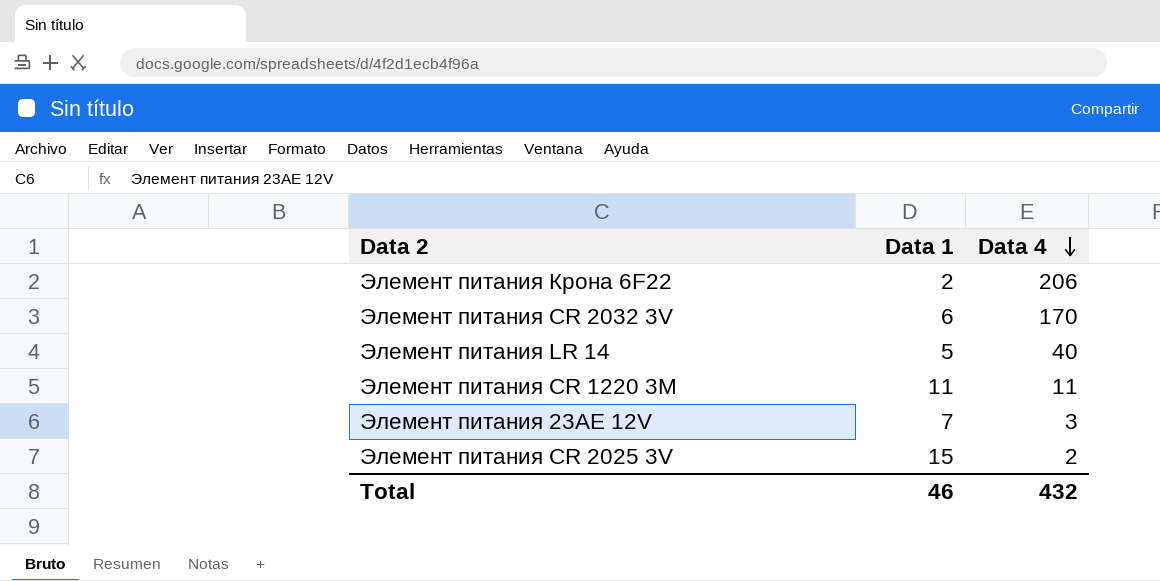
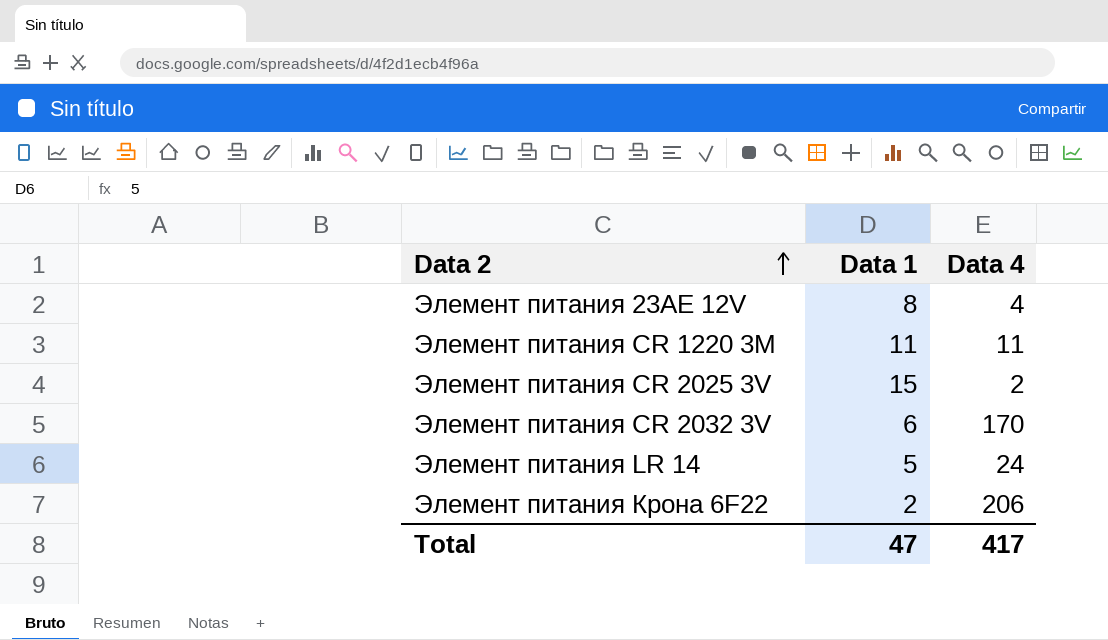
row order: Data 4 descending -> Data 2 ascending
Элемент питания 23AE 12V | Data 1: 7 -> 8
Элемент питания 23AE 12V | Data 4: 3 -> 4
Элемент питания LR 14 | Data 4: 40 -> 24
Total | Data 1: 46 -> 47
Total | Data 4: 432 -> 417

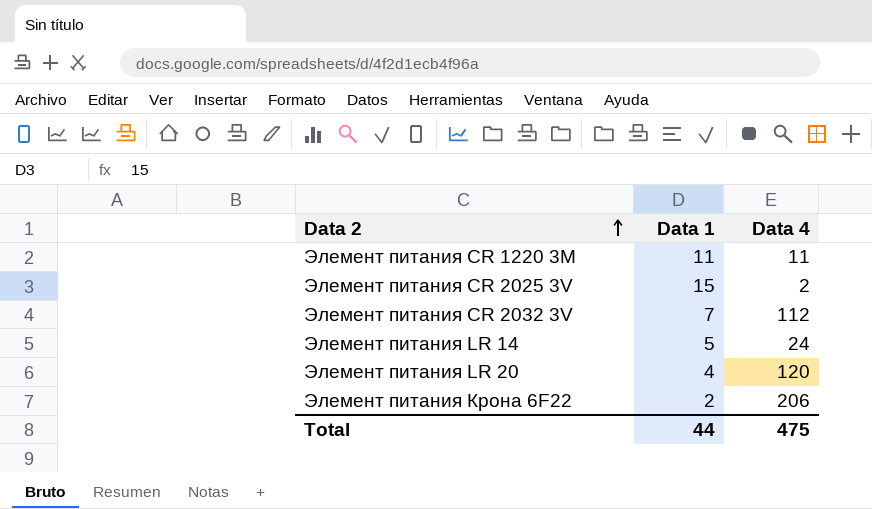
row Элемент питания 23AE 12V: 8 | 4 -> none
Элемент питания CR 2032 3V | Data 1: 6 -> 7
Элемент питания CR 2032 3V | Data 4: 170 -> 112
row Элемент питания LR 20: none -> 4 | 120
Total | Data 1: 47 -> 44
Total | Data 4: 417 -> 475

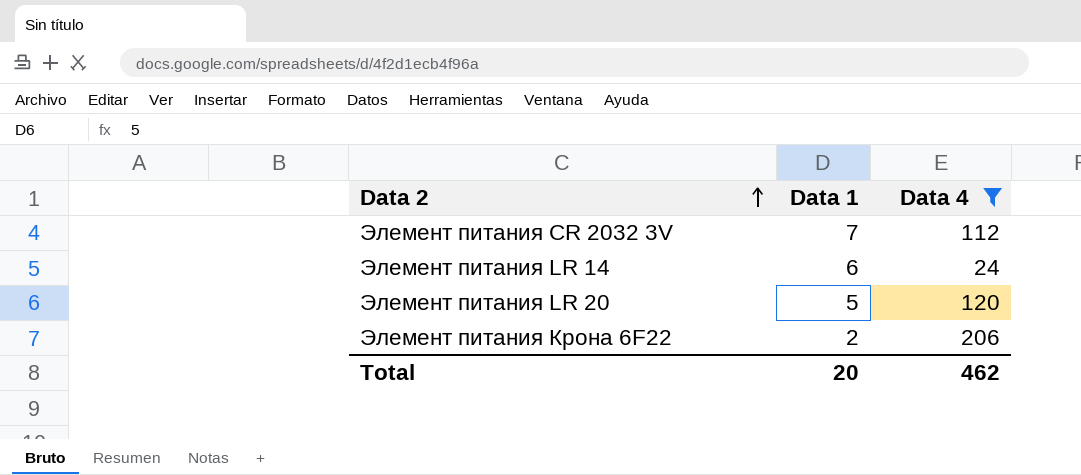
filter: none -> Data 4 >= 24
Элемент питания LR 14 | Data 1: 5 -> 6
Элемент питания LR 20 | Data 1: 4 -> 5
Total | Data 1: 44 -> 20
Total | Data 4: 475 -> 462

